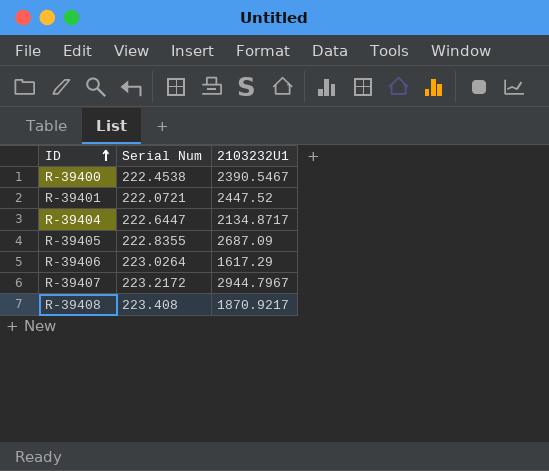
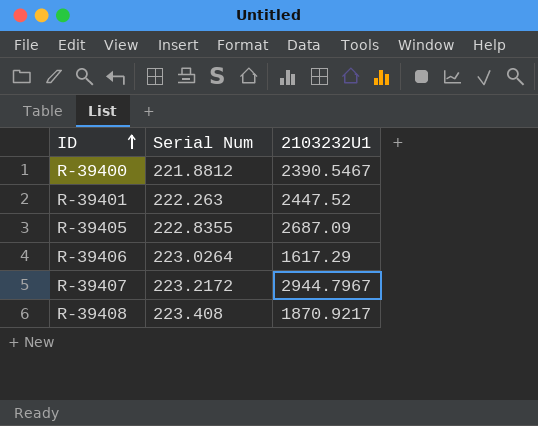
row R-39404: 222.6447 | 2134.8717 -> none
R-39400 | Serial Num: 222.4538 -> 221.8812
R-39401 | Serial Num: 222.0721 -> 222.263

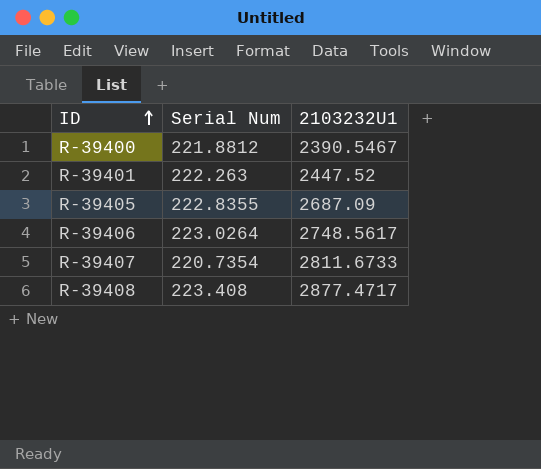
R-39406 | 2103232U1: 1617.29 -> 2748.5617
R-39407 | Serial Num: 223.2172 -> 220.7354
R-39407 | 2103232U1: 2944.7967 -> 2811.6733
R-39408 | 2103232U1: 1870.9217 -> 2877.4717

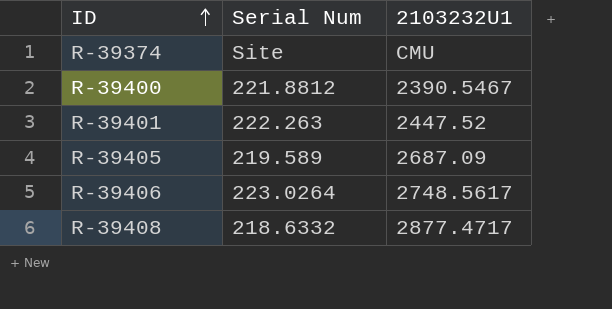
row R-39407: 220.7354 | 2811.6733 -> none
row R-39374: none -> Site | CMU
R-39405 | Serial Num: 222.8355 -> 219.589
R-39408 | Serial Num: 223.408 -> 218.6332

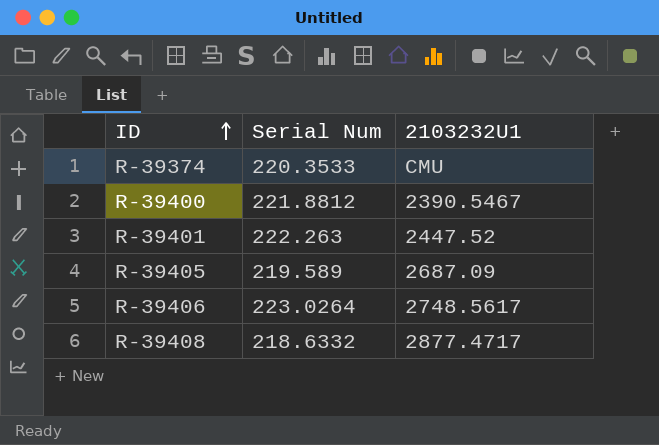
R-39374 | Serial Num: Site -> 220.3533

